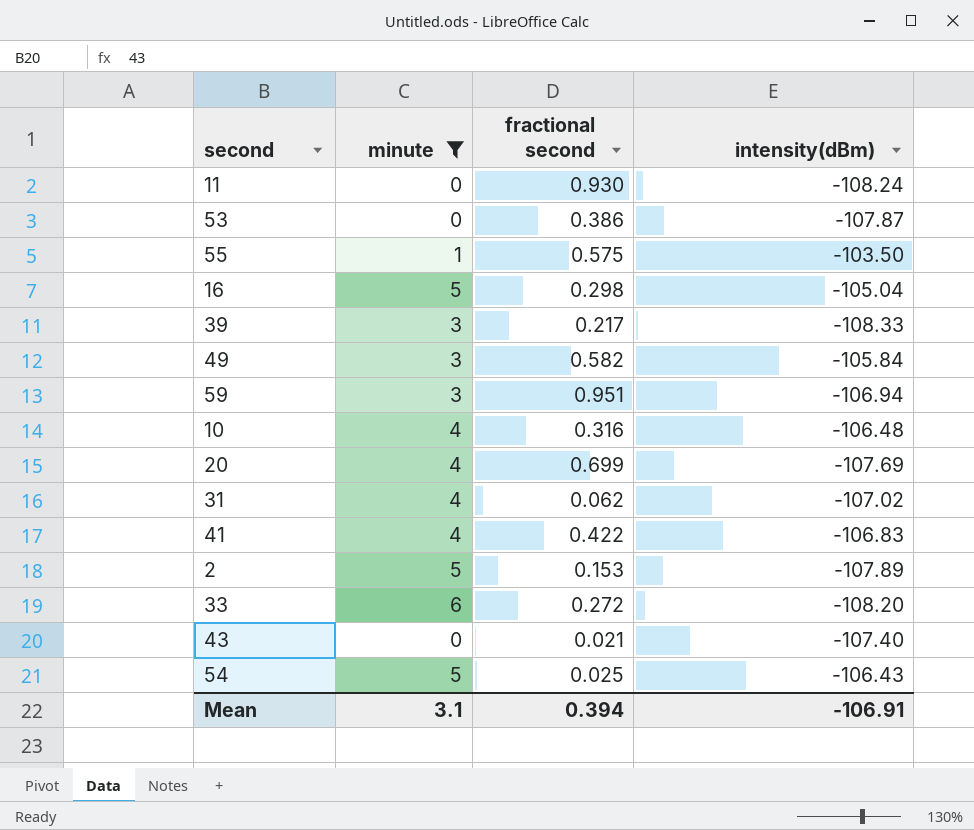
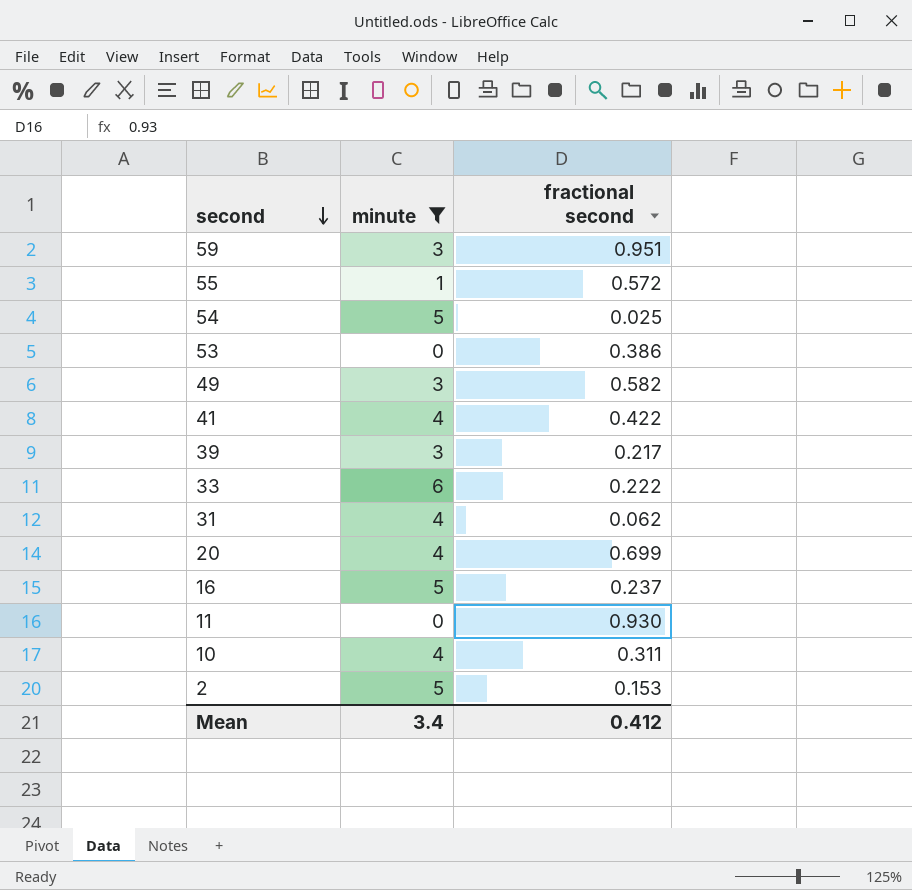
row order: none -> second descending
column intensity(dBm) | position: 4 -> none
row 43: 0 | 0.021 | -107.40 -> none
55 | fractional second: 0.575 -> 0.572
33 | fractional second: 0.272 -> 0.222
16 | fractional second: 0.298 -> 0.237
10 | fractional second: 0.316 -> 0.311
Mean | minute: 3.1 -> 3.4
Mean | fractional second: 0.394 -> 0.412

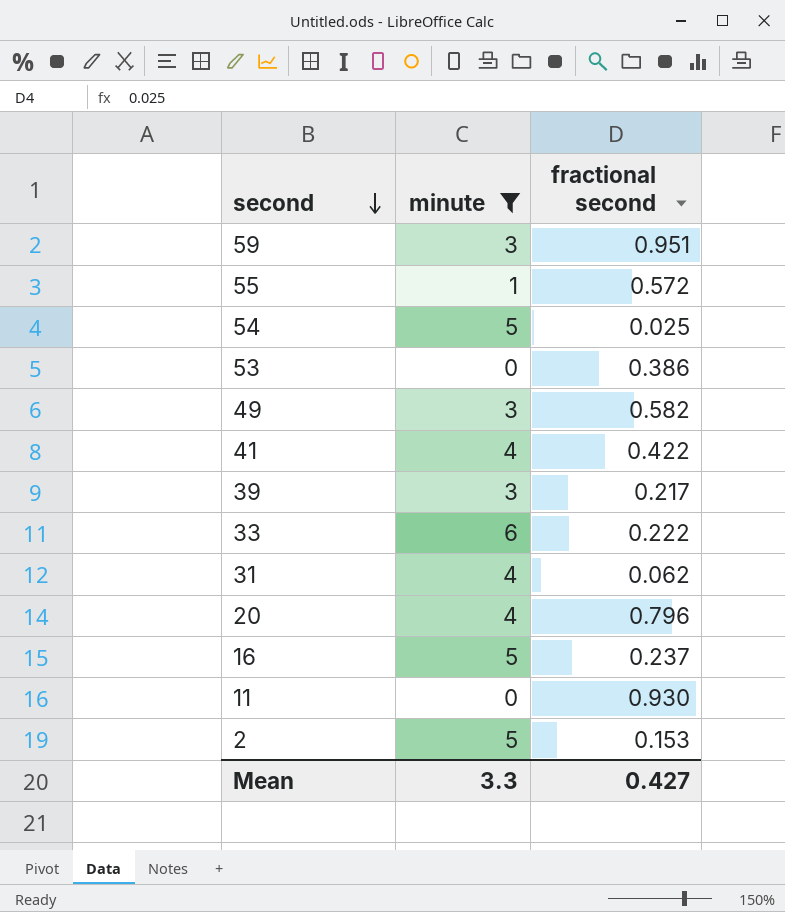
row 10: 4 | 0.311 -> none
20 | fractional second: 0.699 -> 0.796
Mean | minute: 3.4 -> 3.3
Mean | fractional second: 0.412 -> 0.427

